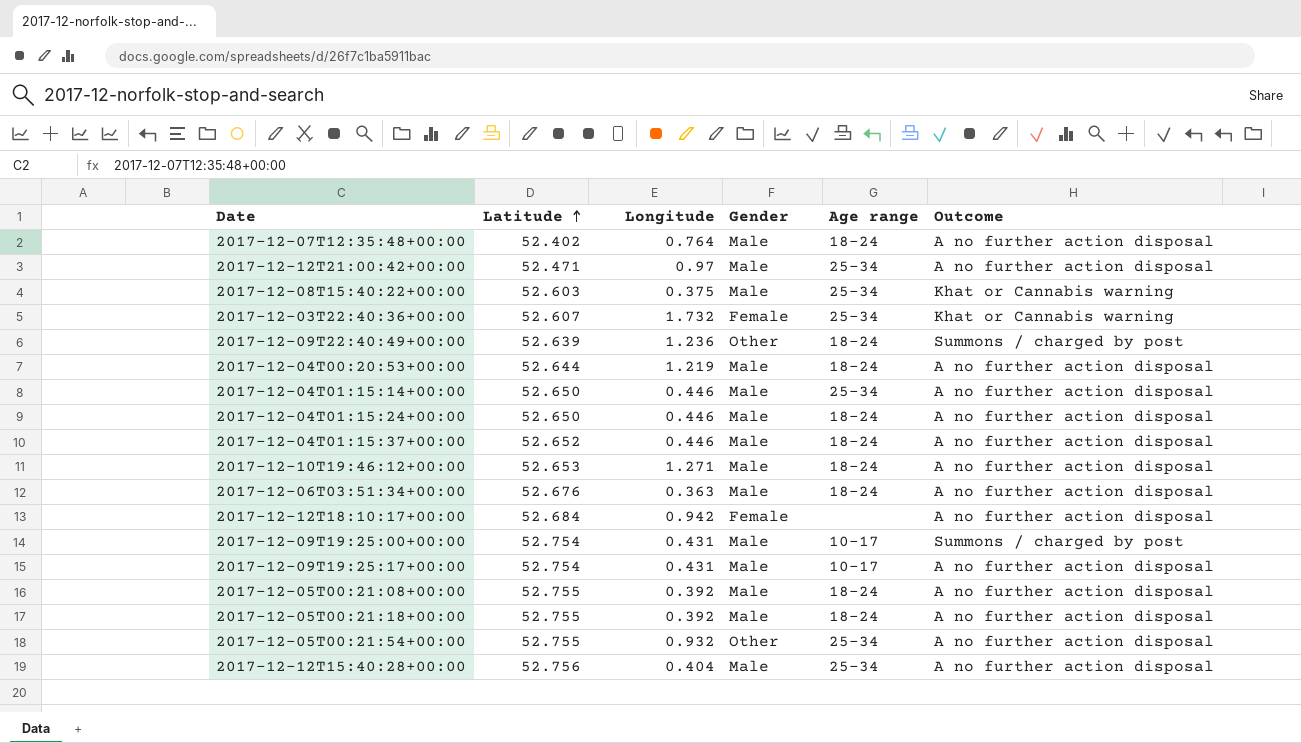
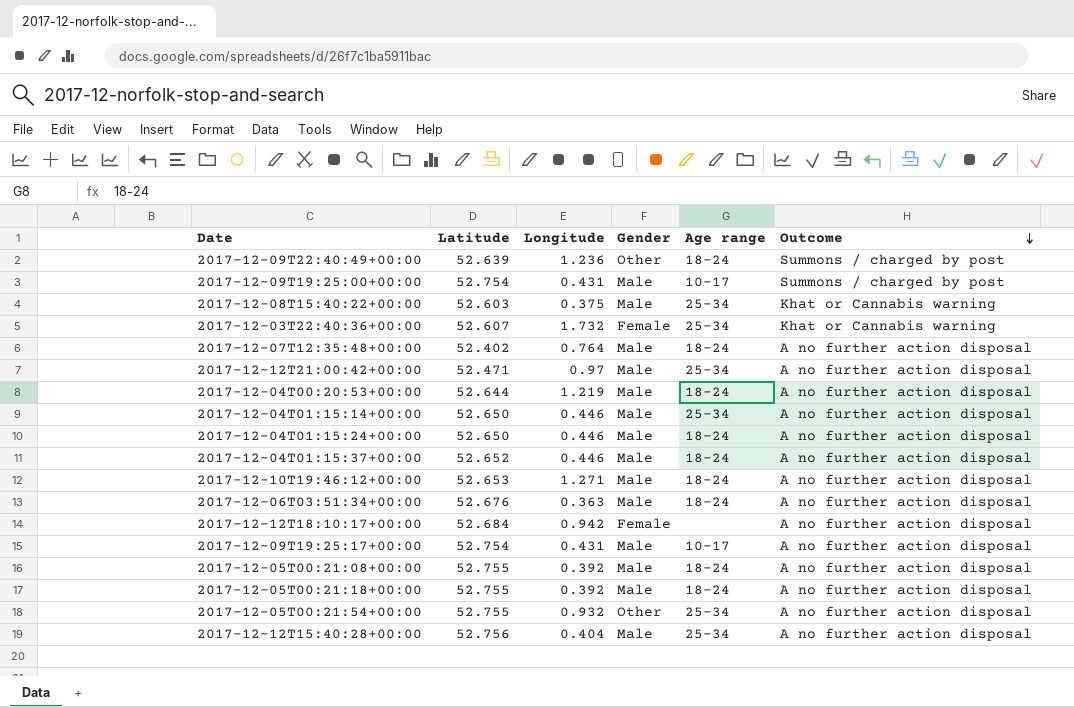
row order: Latitude ascending -> Outcome descending

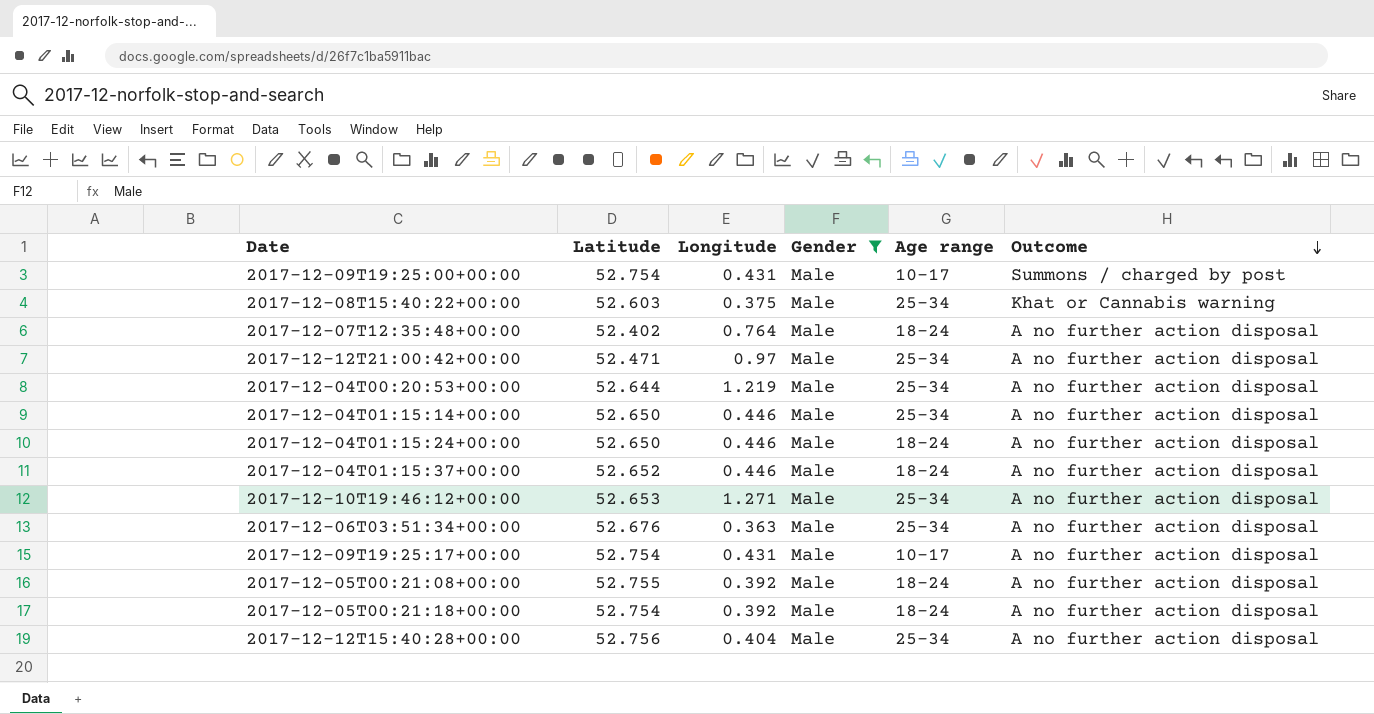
filter: none -> Gender = Male
2017-12-04T00:20:53+00:00 | Age range: 18-24 -> 25-34
2017-12-10T19:46:12+00:00 | Age range: 18-24 -> 25-34
2017-12-06T03:51:34+00:00 | Age range: 18-24 -> 25-34
2017-12-05T00:21:18+00:00 | Latitude: 52.755 -> 52.754

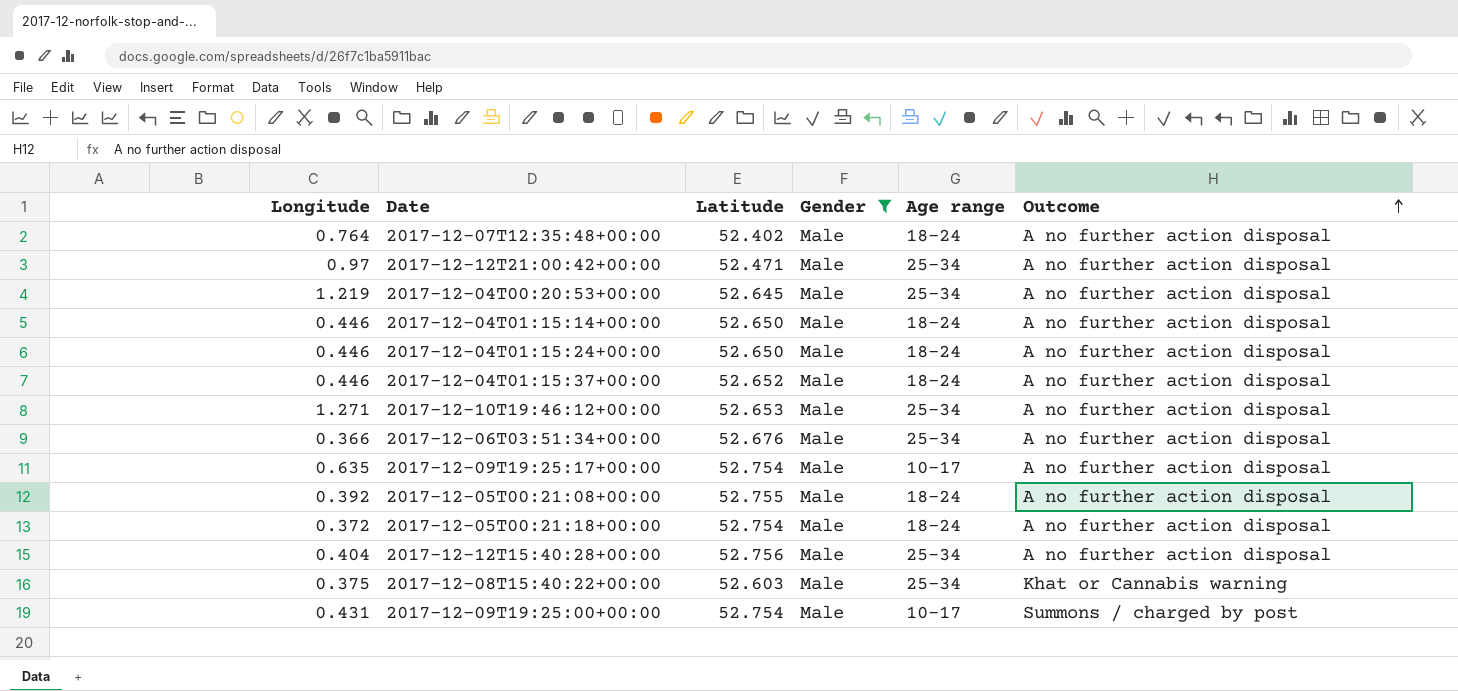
row order: Outcome descending -> Outcome ascending
column Longitude | position: 3 -> 1
2017-12-04T00:20:53+00:00 | Latitude: 52.644 -> 52.645
2017-12-04T01:15:14+00:00 | Age range: 25-34 -> 18-24
2017-12-06T03:51:34+00:00 | Longitude: 0.363 -> 0.366
2017-12-09T19:25:17+00:00 | Longitude: 0.431 -> 0.635
2017-12-05T00:21:18+00:00 | Longitude: 0.392 -> 0.372

